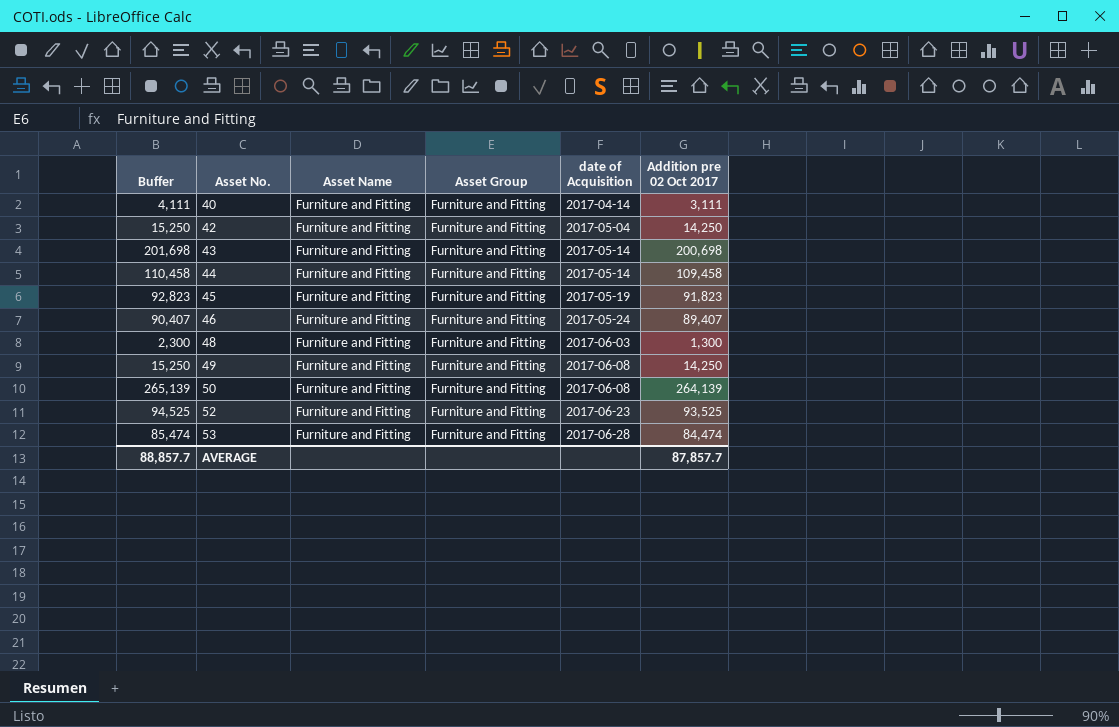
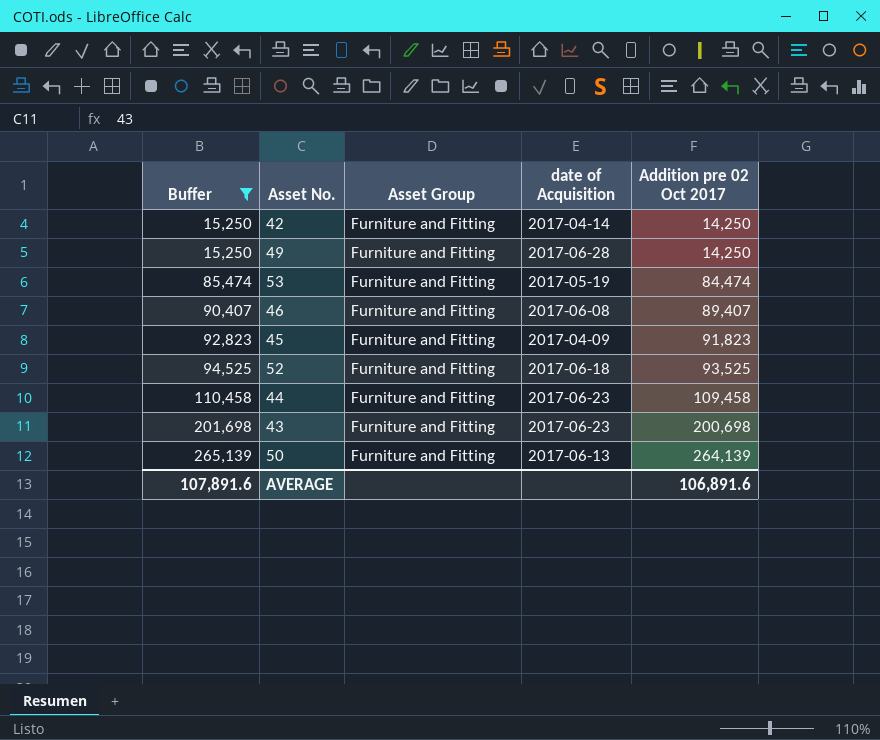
filter: none -> Buffer >= 15,250
row order: Asset No. ascending -> Buffer ascending
column Asset Name | position: 3 -> none
42 | date of Acquisition: 2017-05-04 -> 2017-04-14
49 | date of Acquisition: 2017-06-08 -> 2017-06-28
53 | date of Acquisition: 2017-06-28 -> 2017-05-19
46 | date of Acquisition: 2017-05-24 -> 2017-06-08
45 | date of Acquisition: 2017-05-19 -> 2017-04-09
52 | date of Acquisition: 2017-06-23 -> 2017-06-18
44 | date of Acquisition: 2017-05-14 -> 2017-06-23
43 | date of Acquisition: 2017-05-14 -> 2017-06-23
50 | date of Acquisition: 2017-06-08 -> 2017-06-13
AVERAGE | Buffer: 88,857.7 -> 107,891.6
AVERAGE | Addition pre 02 Oct 2017: 87,857.7 -> 106,891.6

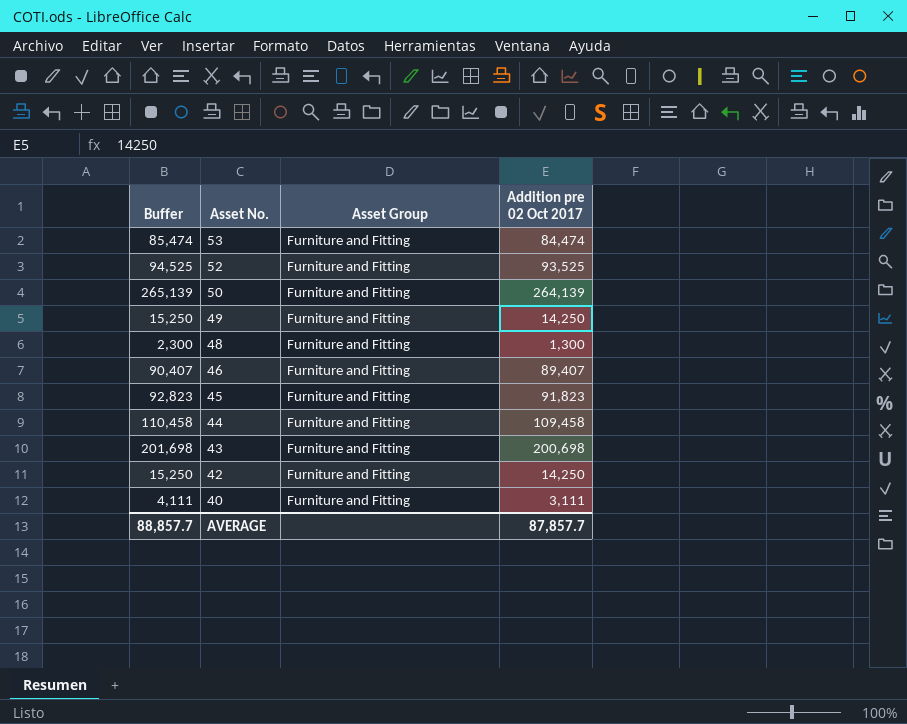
filter: Buffer >= 15,250 -> none
row order: Buffer ascending -> Asset No. descending
column date of Acquisition | position: 4 -> none
AVERAGE | Buffer: 107,891.6 -> 88,857.7
AVERAGE | Addition pre 02 Oct 2017: 106,891.6 -> 87,857.7

